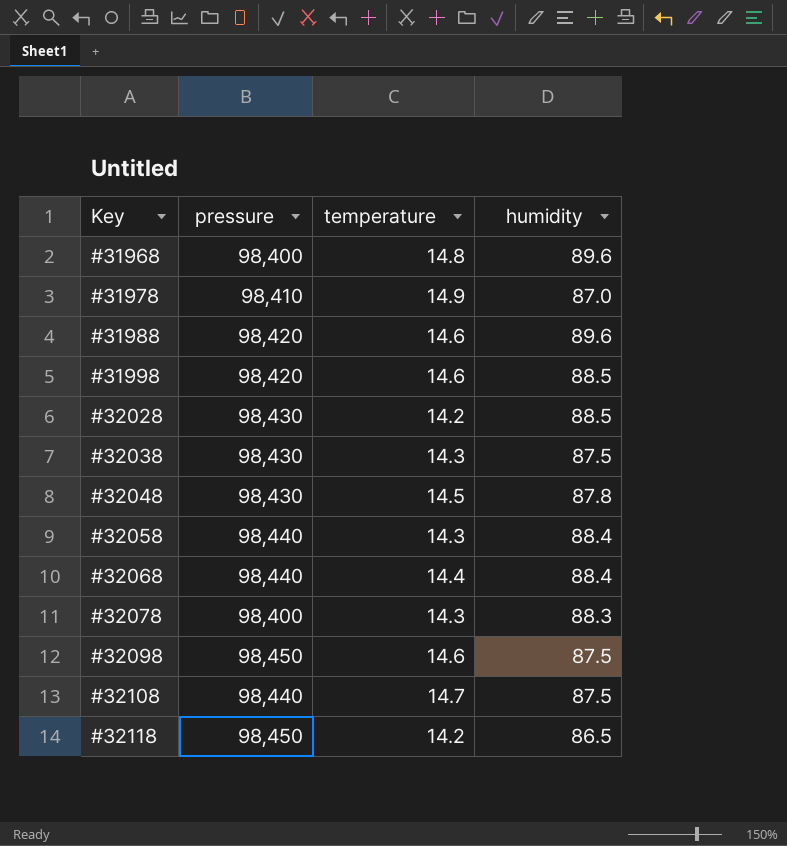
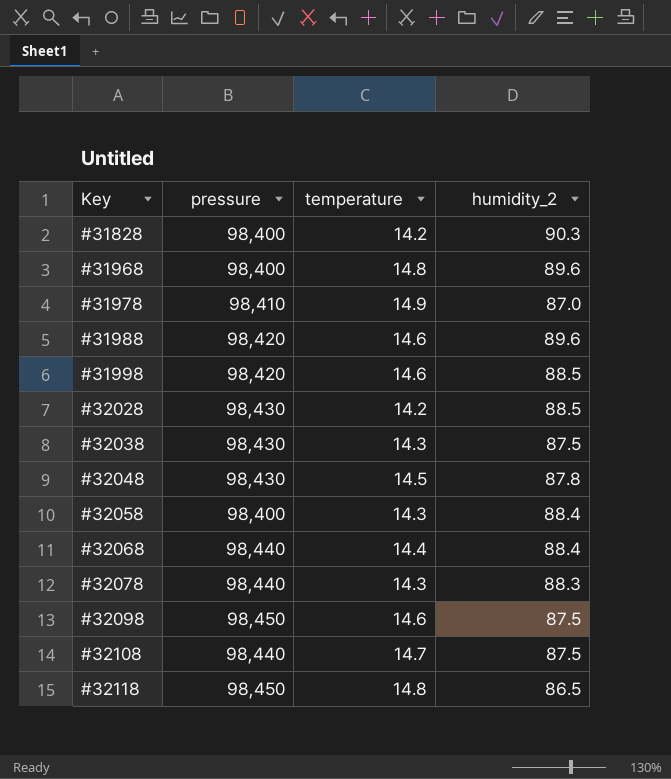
column name: humidity -> humidity_2
row #31828: none -> 98,400 | 14.2 | 90.3
#32058 | pressure: 98,440 -> 98,400
#32078 | pressure: 98,400 -> 98,440
#32118 | temperature: 14.2 -> 14.8

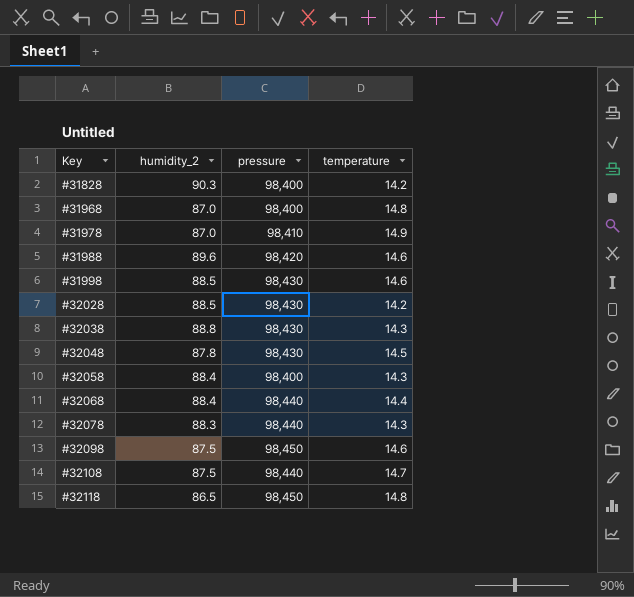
column humidity_2 | position: 4 -> 2
#31968 | humidity_2: 89.6 -> 87.0
#31998 | pressure: 98,420 -> 98,430
#32038 | humidity_2: 87.5 -> 88.8

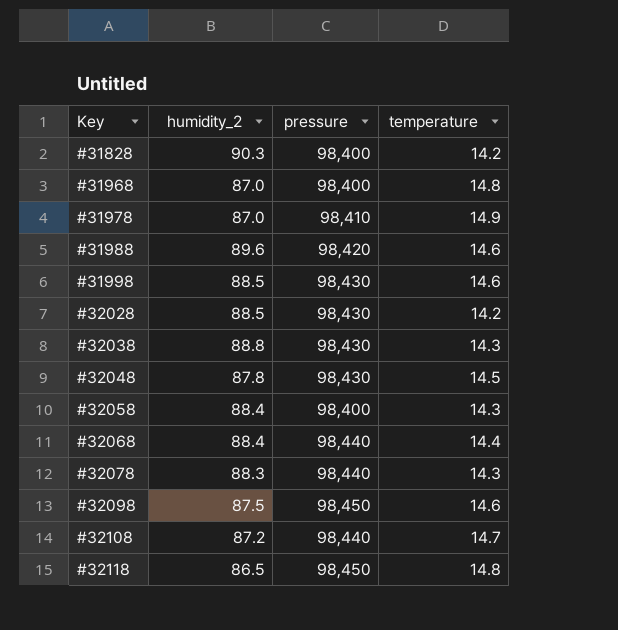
#32108 | humidity_2: 87.5 -> 87.2

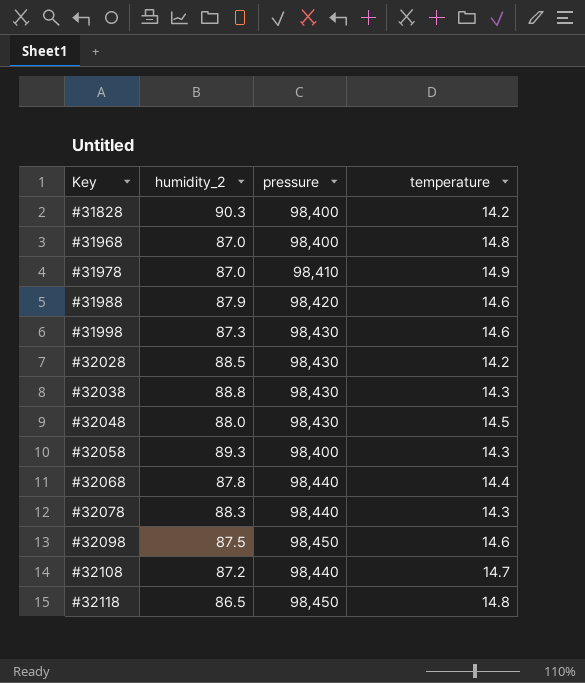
#31988 | humidity_2: 89.6 -> 87.9
#31998 | humidity_2: 88.5 -> 87.3
#32048 | humidity_2: 87.8 -> 88.0
#32058 | humidity_2: 88.4 -> 89.3
#32068 | humidity_2: 88.4 -> 87.8

